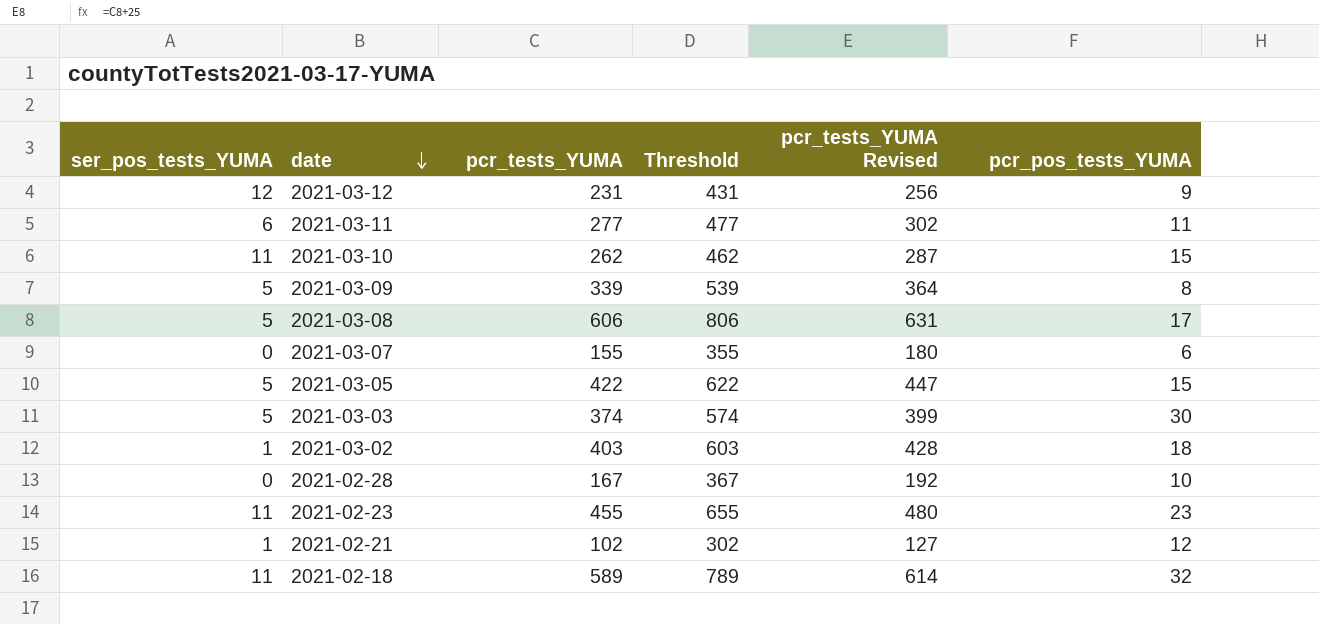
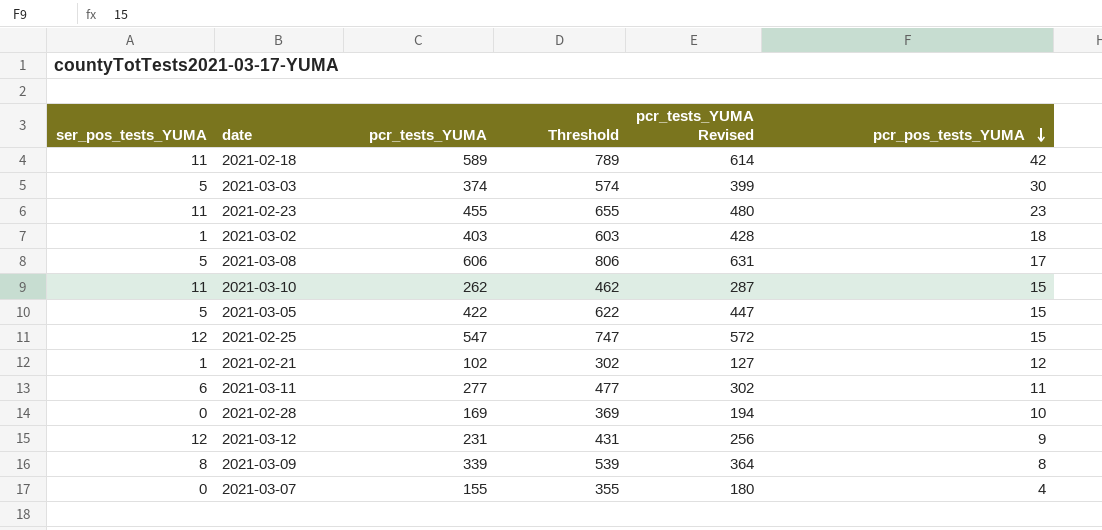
row order: date descending -> pcr_pos_tests_YUMA descending
2021-02-18 | pcr_pos_tests_YUMA: 32 -> 42
row 2021-02-25: none -> 12 | 547 | 747 | 572 | 15
2021-02-28 | pcr_tests_YUMA: 167 -> 169
2021-02-28 | Threshold: 367 -> 369
2021-02-28 | pcr_tests_YUMA Revised: 192 -> 194
2021-03-09 | ser_pos_tests_YUMA: 5 -> 8
2021-03-07 | pcr_pos_tests_YUMA: 6 -> 4

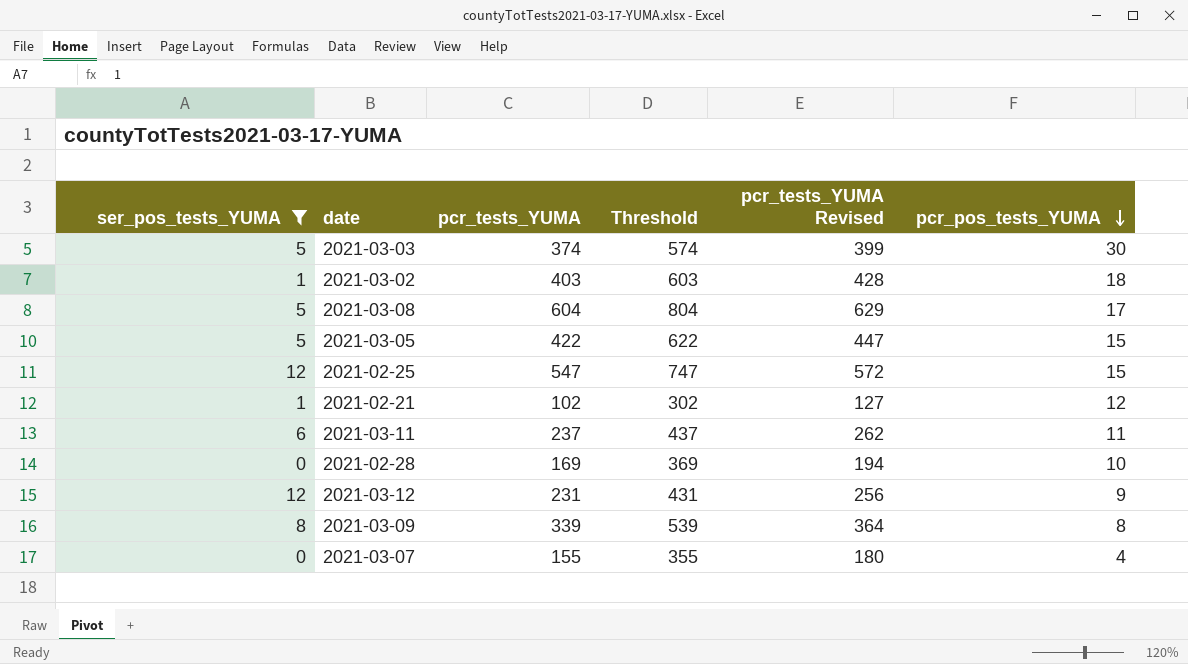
filter: none -> ser_pos_tests_YUMA != 11
2021-03-08 | pcr_tests_YUMA: 606 -> 604
2021-03-08 | Threshold: 806 -> 804
2021-03-08 | pcr_tests_YUMA Revised: 631 -> 629
2021-03-11 | pcr_tests_YUMA: 277 -> 237
2021-03-11 | Threshold: 477 -> 437
2021-03-11 | pcr_tests_YUMA Revised: 302 -> 262

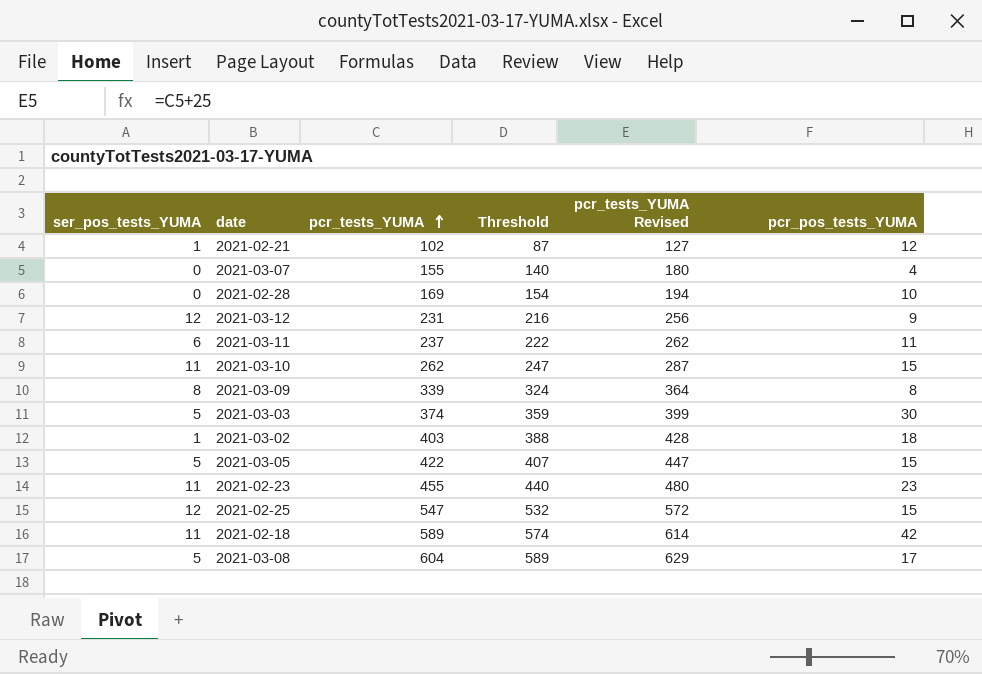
filter: ser_pos_tests_YUMA != 11 -> none
row order: pcr_pos_tests_YUMA descending -> pcr_tests_YUMA ascending
column Threshold | formula: [pcr_tests_YUMA] + 200 -> [pcr_tests_YUMA] - 15

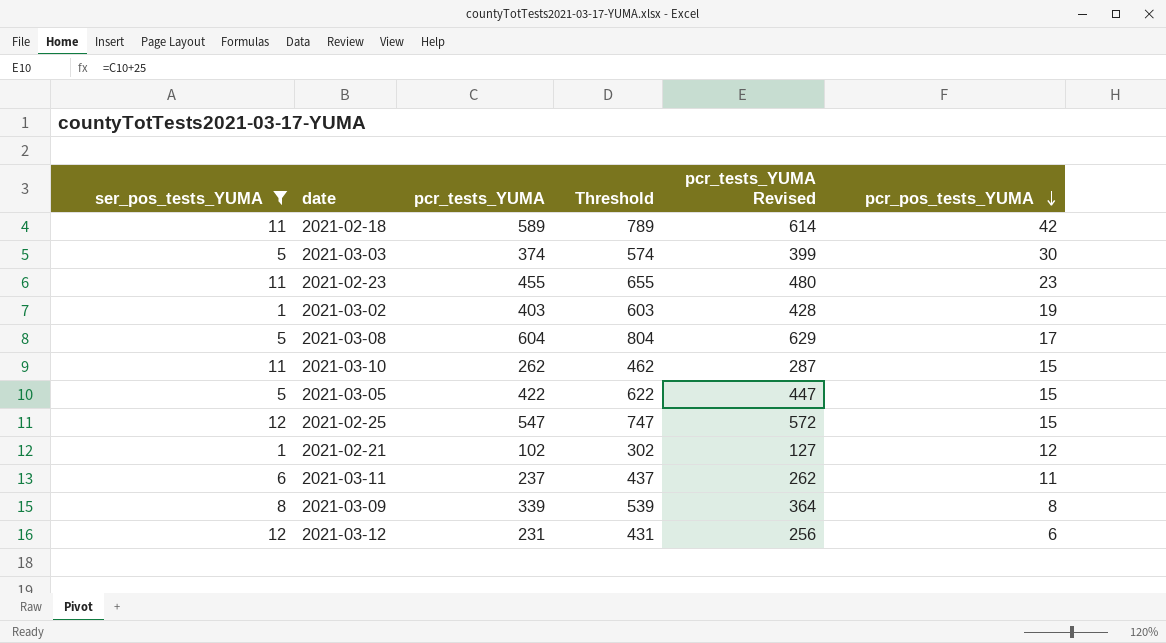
filter: none -> ser_pos_tests_YUMA != 0
row order: pcr_tests_YUMA ascending -> pcr_pos_tests_YUMA descending
column Threshold | formula: [pcr_tests_YUMA] - 15 -> [pcr_tests_YUMA] + 200
2021-03-02 | pcr_pos_tests_YUMA: 18 -> 19
2021-03-12 | pcr_pos_tests_YUMA: 9 -> 6

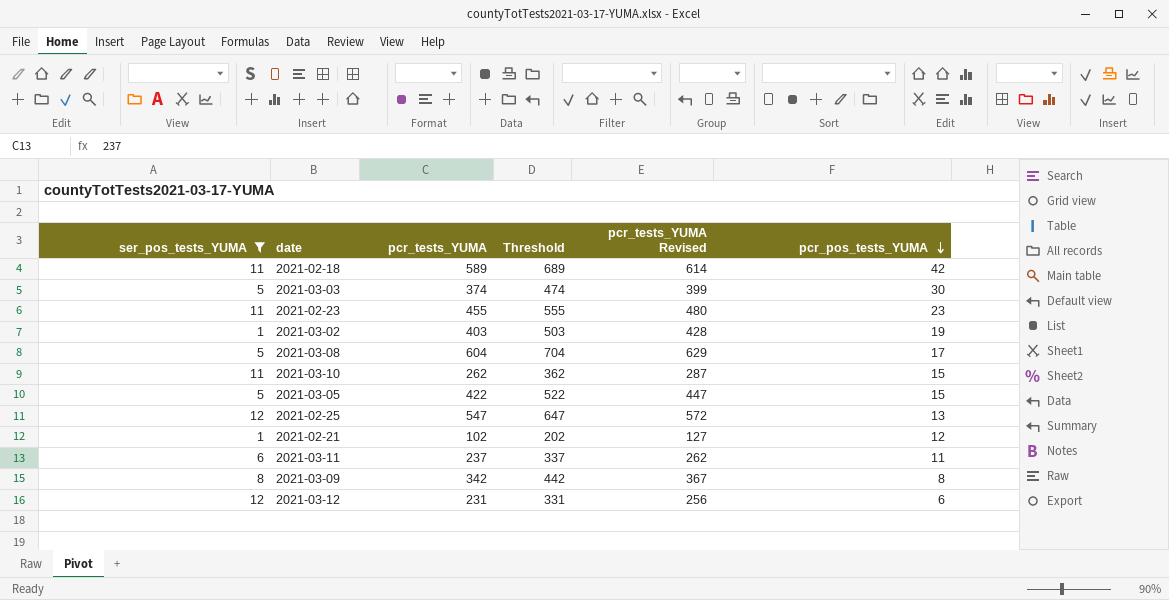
column Threshold | formula: [pcr_tests_YUMA] + 200 -> [pcr_tests_YUMA] + 100
2021-02-25 | pcr_pos_tests_YUMA: 15 -> 13
2021-03-09 | pcr_tests_YUMA: 339 -> 342
2021-03-09 | pcr_tests_YUMA Revised: 364 -> 367

